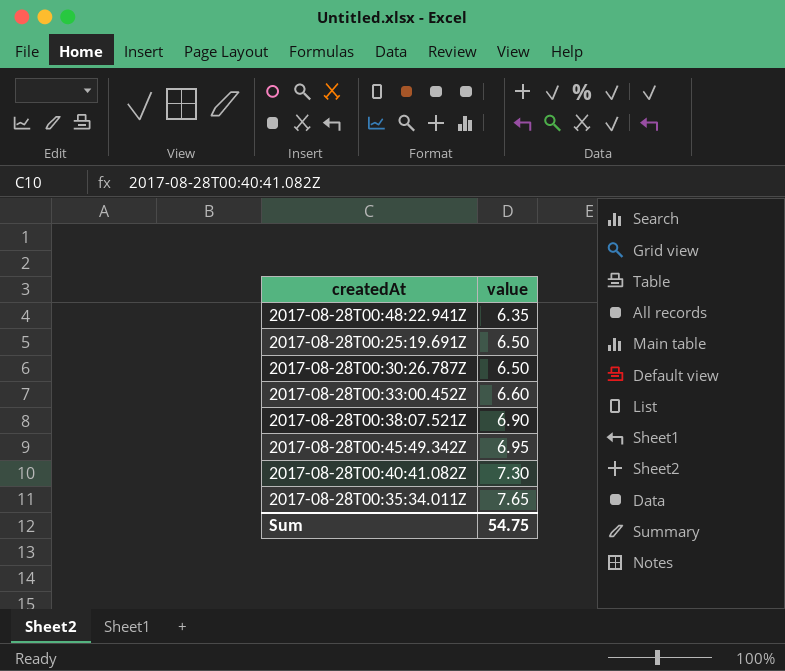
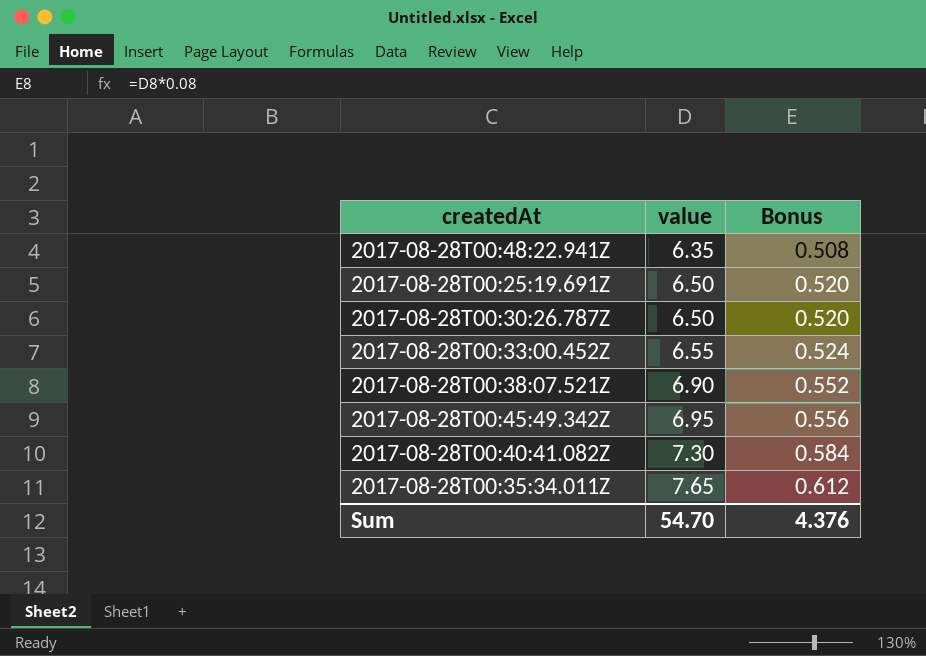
column Bonus | formula: none -> [value] * 0.08
2017-08-28T00:33:00.452Z | value: 6.60 -> 6.55
Sum | value: 54.75 -> 54.70

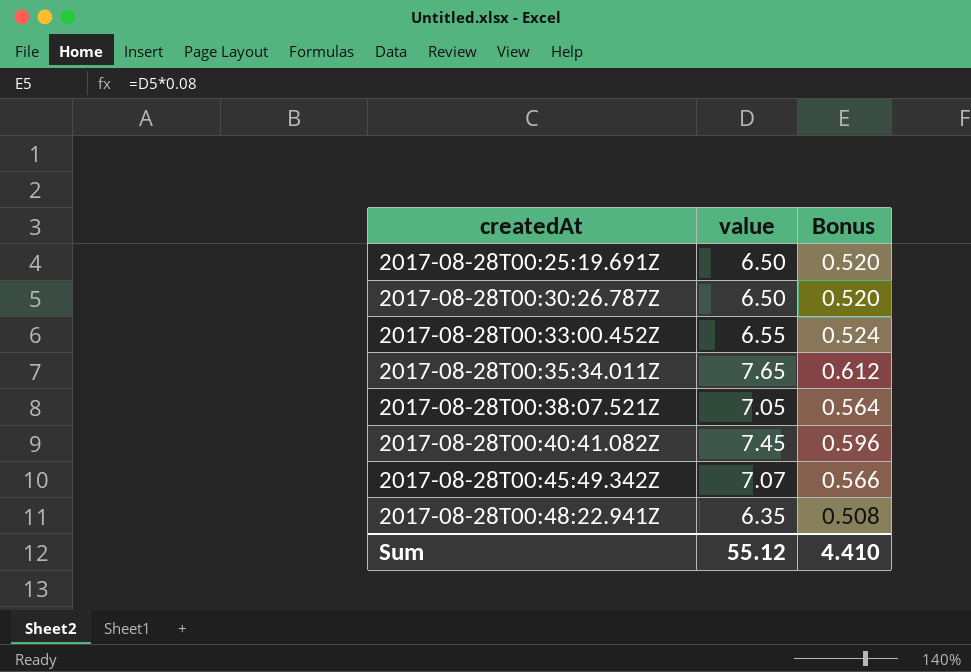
row order: value ascending -> createdAt ascending
2017-08-28T00:38:07.521Z | value: 6.90 -> 7.05
2017-08-28T00:38:07.521Z | Bonus: 0.552 -> 0.564
2017-08-28T00:40:41.082Z | value: 7.30 -> 7.45
2017-08-28T00:40:41.082Z | Bonus: 0.584 -> 0.596
2017-08-28T00:45:49.342Z | value: 6.95 -> 7.07
2017-08-28T00:45:49.342Z | Bonus: 0.556 -> 0.566
Sum | value: 54.70 -> 55.12
Sum | Bonus: 4.376 -> 4.410

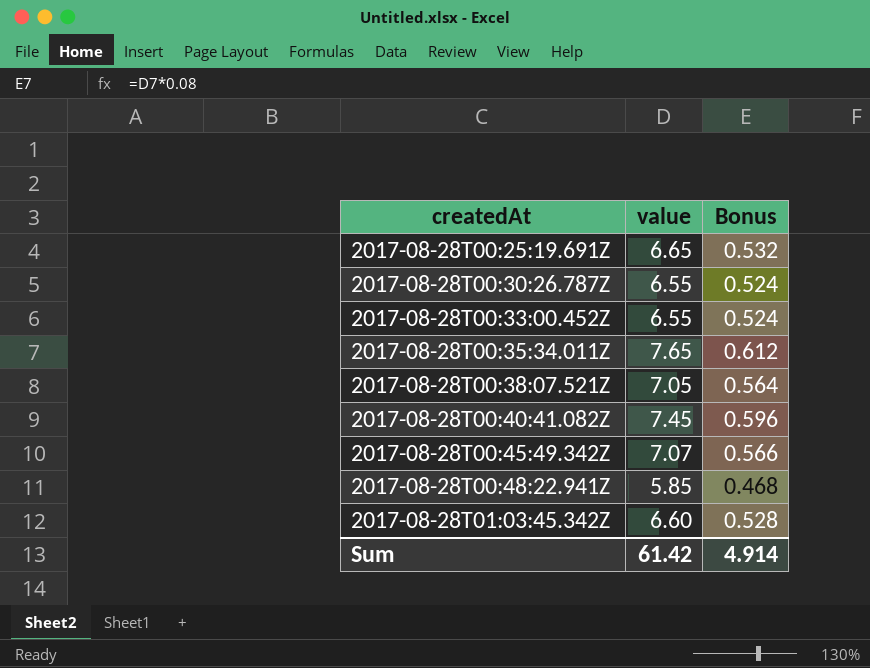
2017-08-28T00:25:19.691Z | value: 6.50 -> 6.65
2017-08-28T00:25:19.691Z | Bonus: 0.520 -> 0.532
2017-08-28T00:30:26.787Z | value: 6.50 -> 6.55
2017-08-28T00:30:26.787Z | Bonus: 0.520 -> 0.524
2017-08-28T00:48:22.941Z | value: 6.35 -> 5.85
2017-08-28T00:48:22.941Z | Bonus: 0.508 -> 0.468
row 2017-08-28T01:03:45.342Z: none -> 6.60 | 0.528
Sum | value: 55.12 -> 61.42
Sum | Bonus: 4.410 -> 4.914

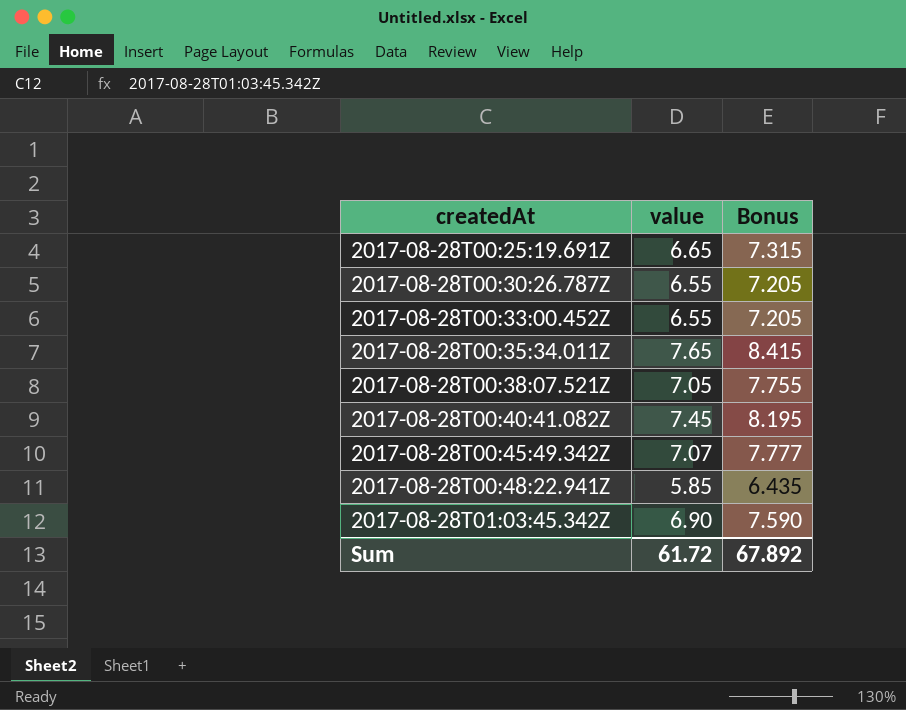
column Bonus | formula: [value] * 0.08 -> [value] * 1.1
2017-08-28T01:03:45.342Z | value: 6.60 -> 6.90
Sum | value: 61.42 -> 61.72
Sum | Bonus: 4.914 -> 67.892

